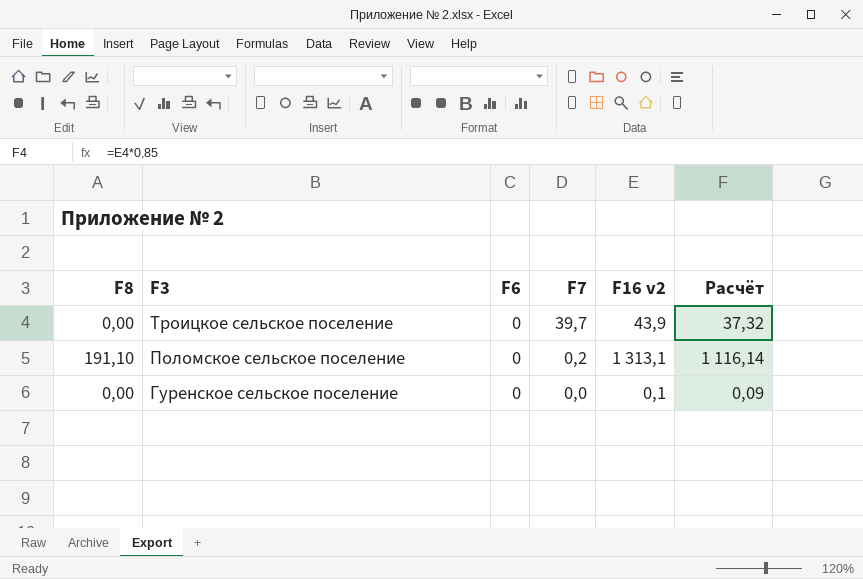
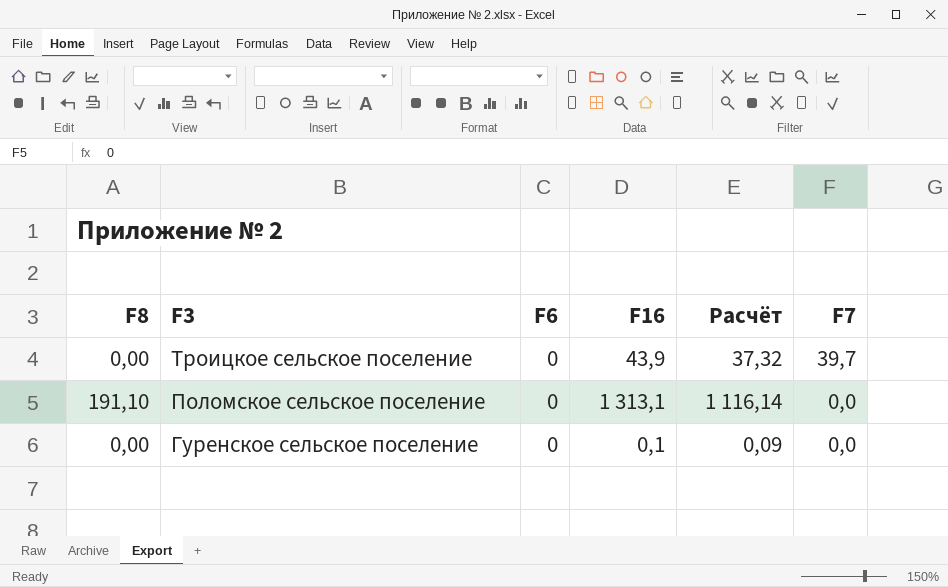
column name: F16 v2 -> F16
column F7 | position: 4 -> 6
Поломское сельское поселение | F7: 0,2 -> 0,0

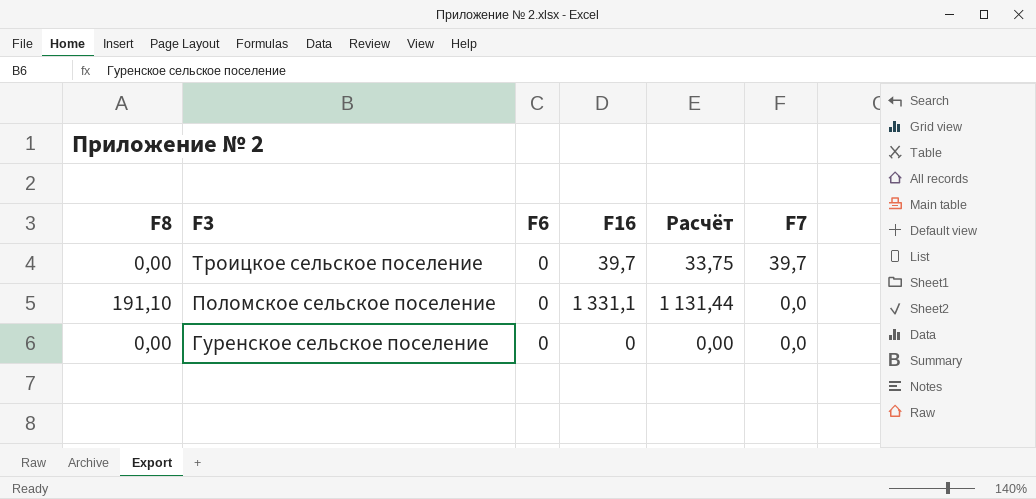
Троицкое сельское поселение | F16: 43,9 -> 39,7
Троицкое сельское поселение | Расчёт: 37,32 -> 33,75
Поломское сельское поселение | F16: 1 313,1 -> 1 331,1
Поломское сельское поселение | Расчёт: 1 116,14 -> 1 131,44
Гуренское сельское поселение | F16: 0,1 -> 0
Гуренское сельское поселение | Расчёт: 0,09 -> 0,00

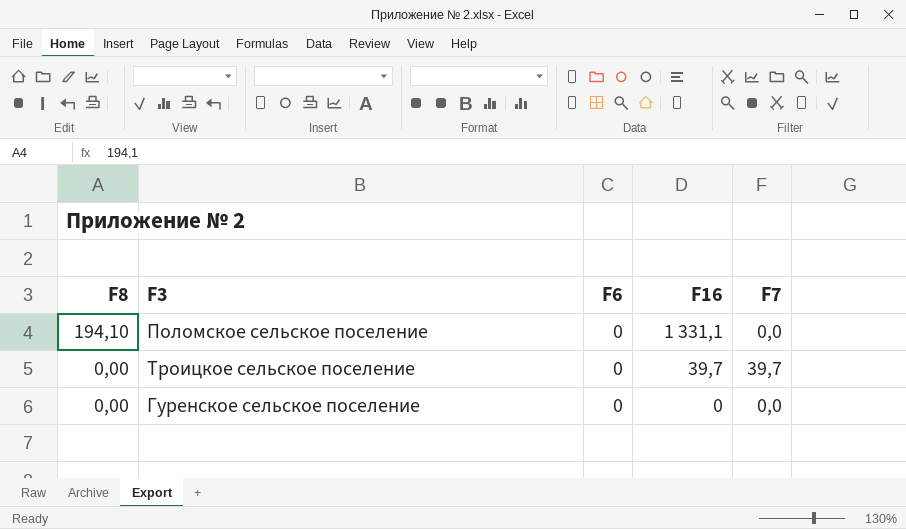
row order: F3 descending -> F8 descending
column Расчёт | formula: [F16] * 0,85 -> none
Поломское сельское поселение | F8: 191,10 -> 194,10

